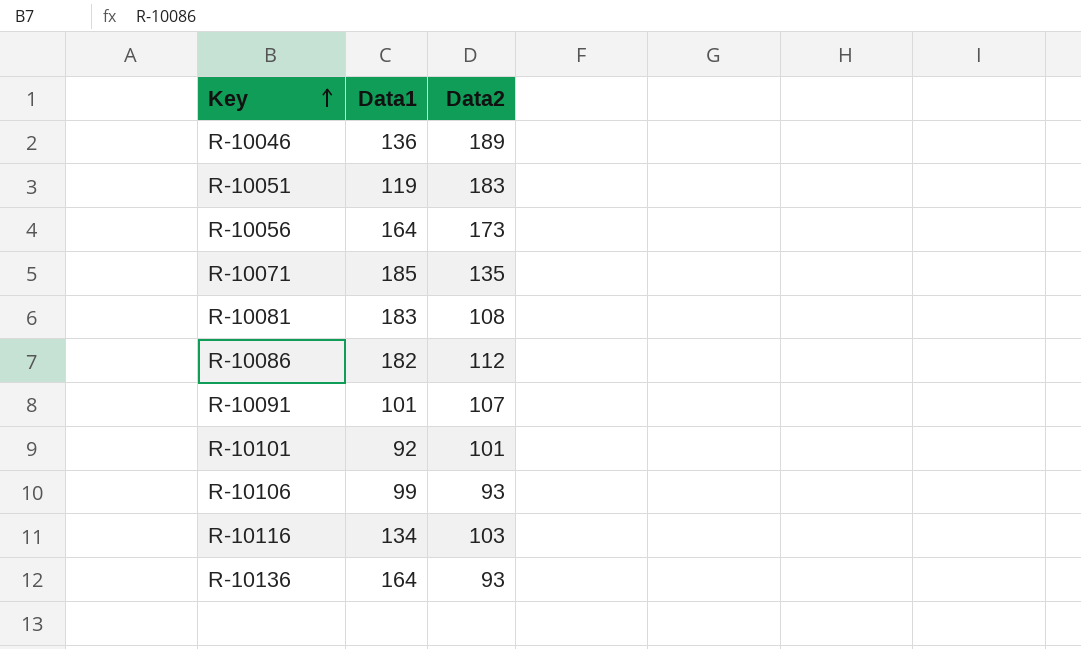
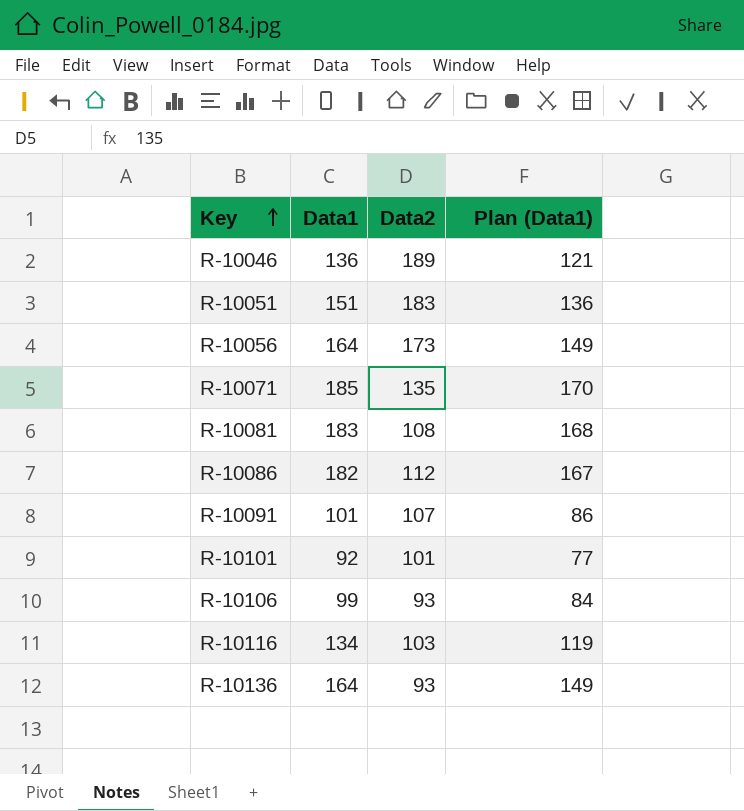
column Plan (Data1) | formula: none -> [Data1] - 15
R-10051 | Data1: 119 -> 151

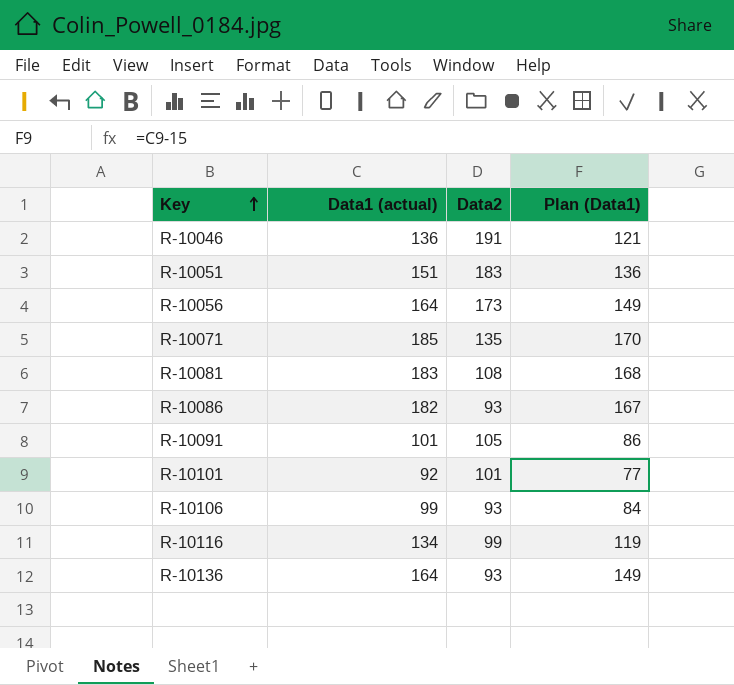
column name: Data1 -> Data1 (actual)
R-10046 | Data2: 189 -> 191
R-10086 | Data2: 112 -> 93
R-10091 | Data2: 107 -> 105
R-10116 | Data2: 103 -> 99

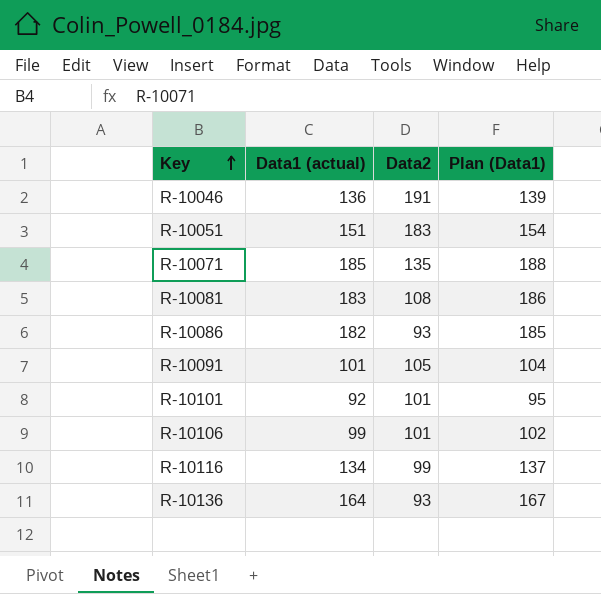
column Plan (Data1) | formula: [Data1 (actual)] - 15 -> [Data1 (actual)] + 3
row R-10056: 164 | 173 | 149 -> none
R-10106 | Data2: 93 -> 101

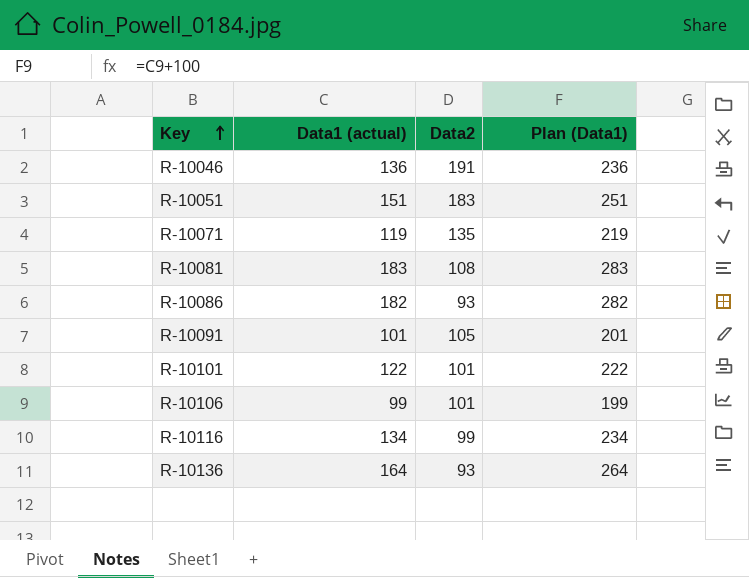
column Plan (Data1) | formula: [Data1 (actual)] + 3 -> [Data1 (actual)] + 100
R-10071 | Data1 (actual): 185 -> 119
R-10101 | Data1 (actual): 92 -> 122

